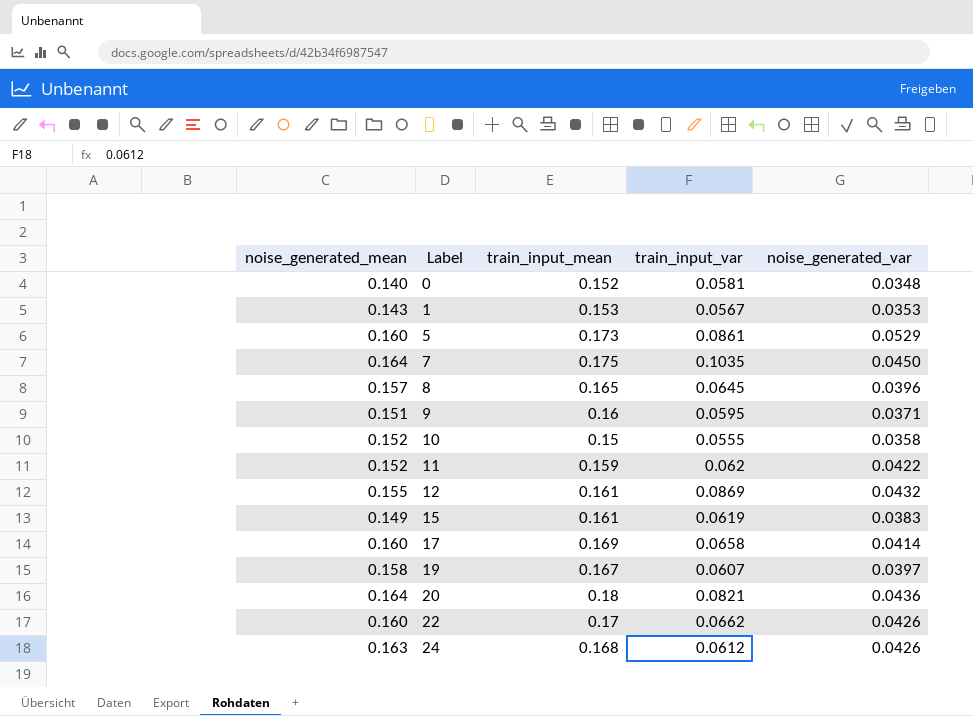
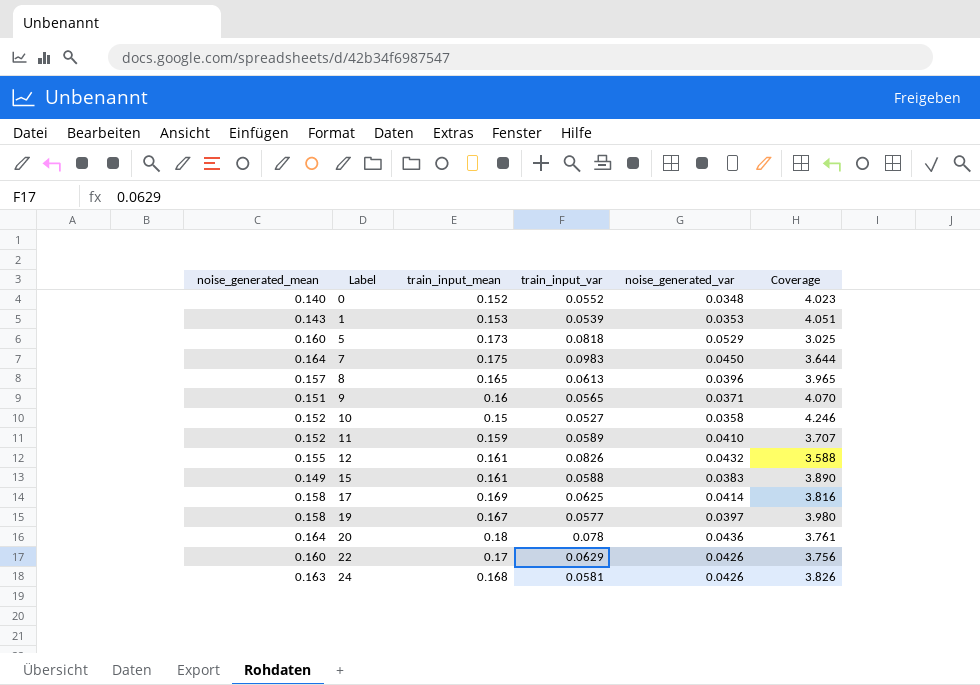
column Coverage | formula: none -> [noise_generated_mean] / [noise_generated_var]
0 | train_input_var: 0.0581 -> 0.0552
1 | train_input_var: 0.0567 -> 0.0539
5 | train_input_var: 0.0861 -> 0.0818
7 | train_input_var: 0.1035 -> 0.0983
8 | train_input_var: 0.0645 -> 0.0613
9 | train_input_var: 0.0595 -> 0.0565
10 | train_input_var: 0.0555 -> 0.0527
11 | train_input_var: 0.062 -> 0.0589
11 | noise_generated_var: 0.0422 -> 0.0410
12 | train_input_var: 0.0869 -> 0.0826
15 | train_input_var: 0.0619 -> 0.0588
17 | noise_generated_mean: 0.160 -> 0.158
17 | train_input_var: 0.0658 -> 0.0625
19 | train_input_var: 0.0607 -> 0.0577
20 | train_input_var: 0.0821 -> 0.078
22 | train_input_var: 0.0662 -> 0.0629
24 | train_input_var: 0.0612 -> 0.0581

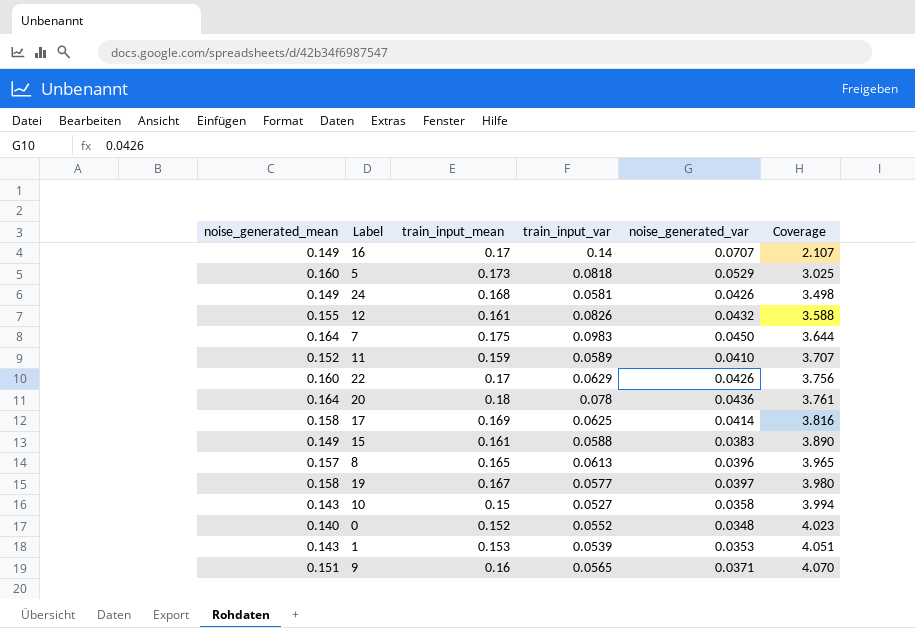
row order: Label ascending -> Coverage ascending
row 16: none -> 0.149 | 0.17 | 0.14 | 0.0707 | 2.107
24 | noise_generated_mean: 0.163 -> 0.149
24 | Coverage: 3.826 -> 3.498
10 | noise_generated_mean: 0.152 -> 0.143
10 | Coverage: 4.246 -> 3.994

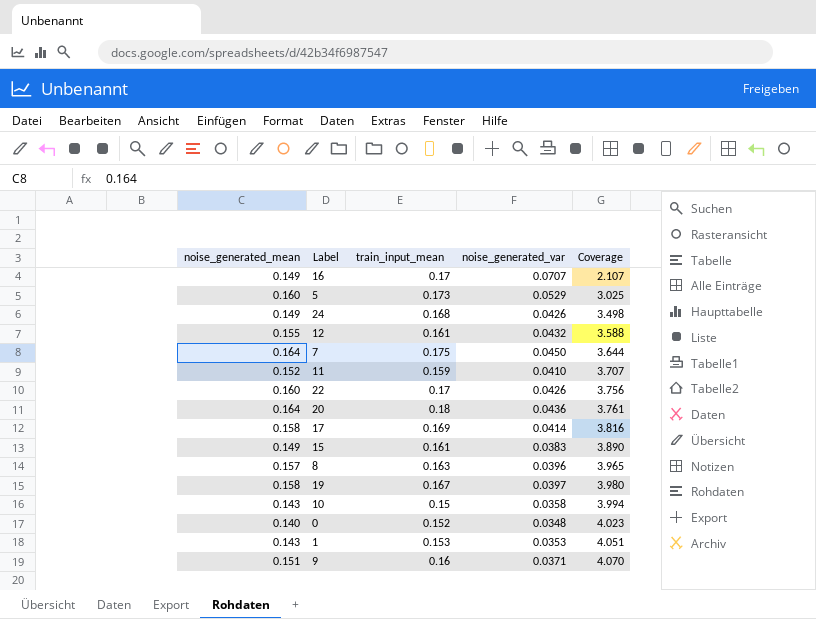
column train_input_var | position: 4 -> none
8 | train_input_mean: 0.165 -> 0.163

